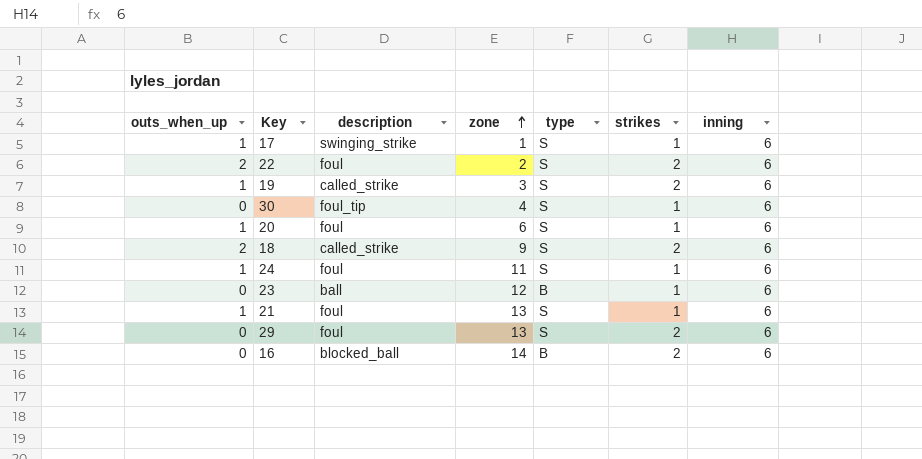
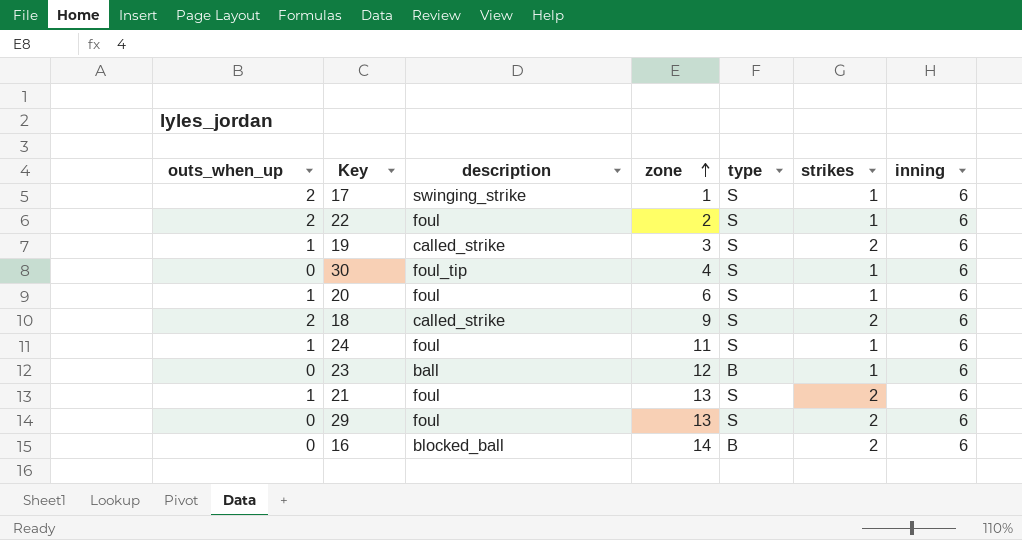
17 | outs_when_up: 1 -> 2
22 | strikes: 2 -> 1
21 | strikes: 1 -> 2

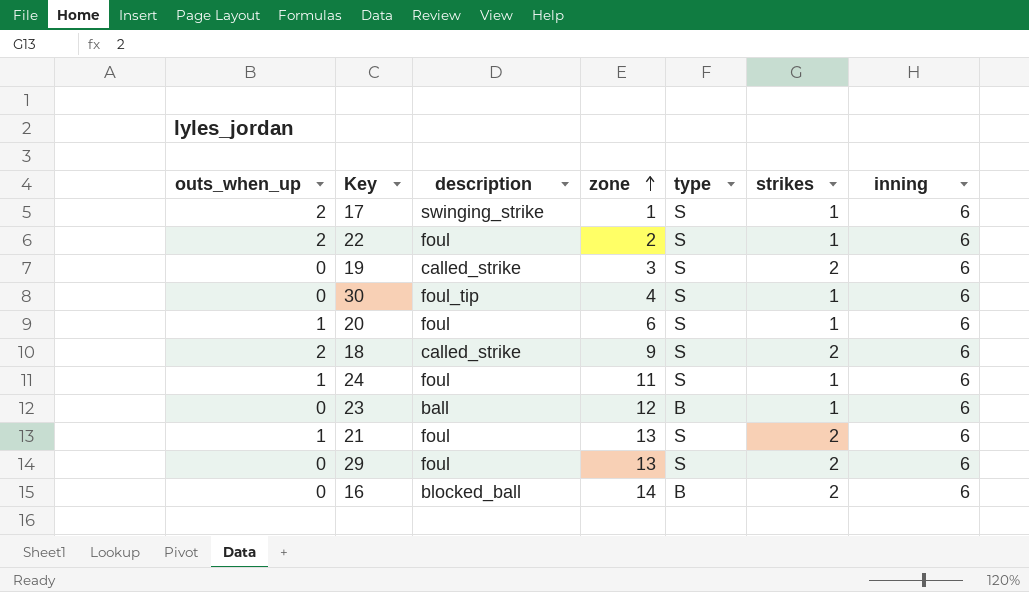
19 | outs_when_up: 1 -> 0

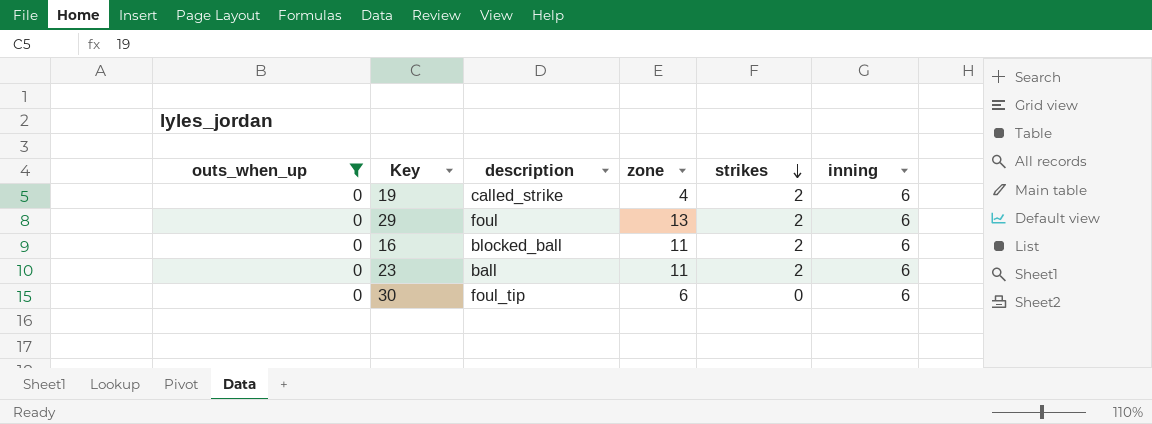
filter: none -> outs_when_up = 0
row order: zone ascending -> strikes descending
column type | position: 5 -> none
19 | zone: 3 -> 4
16 | zone: 14 -> 11
23 | zone: 12 -> 11
23 | strikes: 1 -> 2
30 | zone: 4 -> 6
30 | strikes: 1 -> 0

